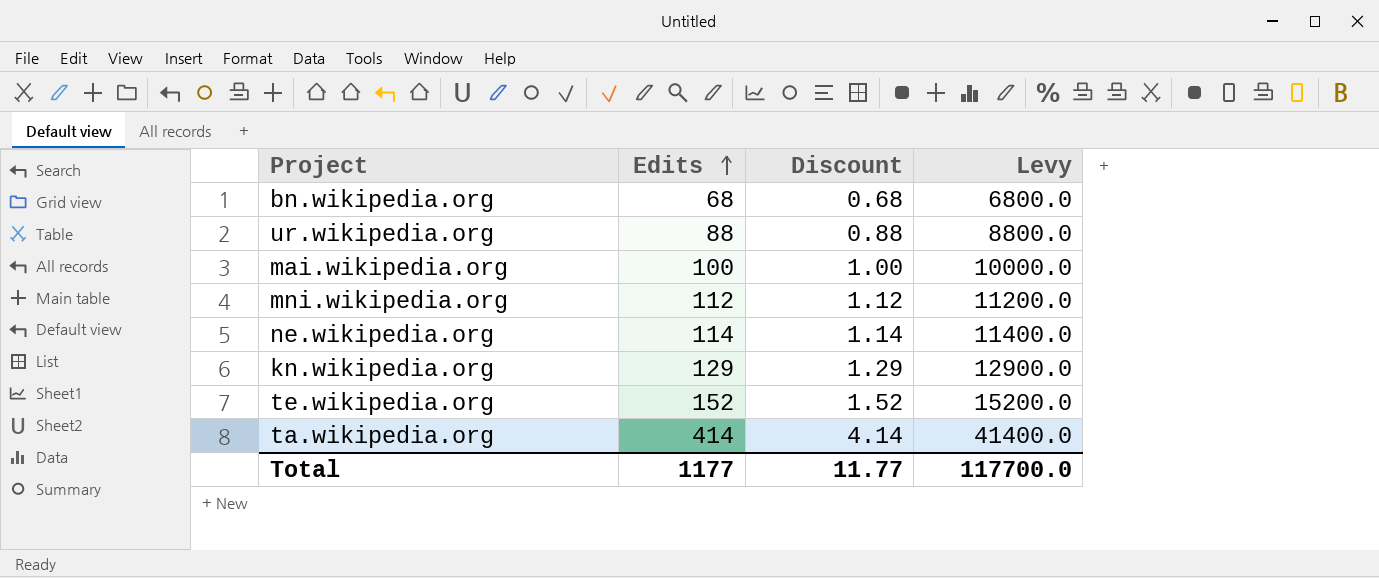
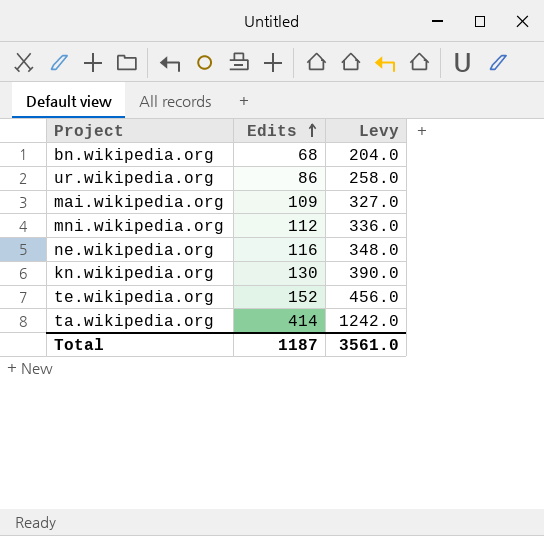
column Discount | formula: [Edits] * 0.01 -> none
column Levy | formula: [Edits] * 100 -> [Edits] * 3
ur.wikipedia.org | Edits: 88 -> 86
mai.wikipedia.org | Edits: 100 -> 109
ne.wikipedia.org | Edits: 114 -> 116
kn.wikipedia.org | Edits: 129 -> 130
Total | Edits: 1177 -> 1187
Total | Levy: 117700.0 -> 3561.0

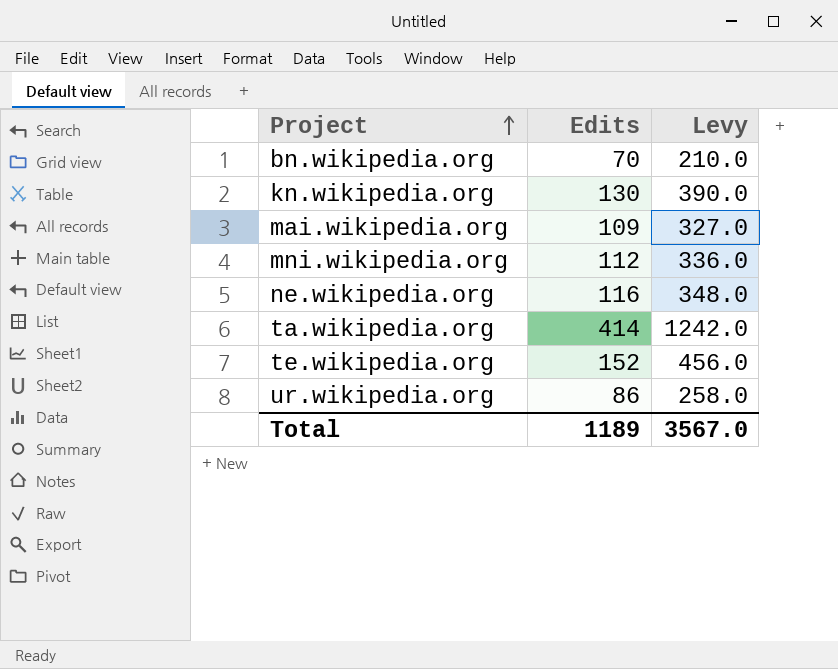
row order: Edits ascending -> Project ascending
bn.wikipedia.org | Edits: 68 -> 70
bn.wikipedia.org | Levy: 204.0 -> 210.0
Total | Edits: 1187 -> 1189
Total | Levy: 3561.0 -> 3567.0

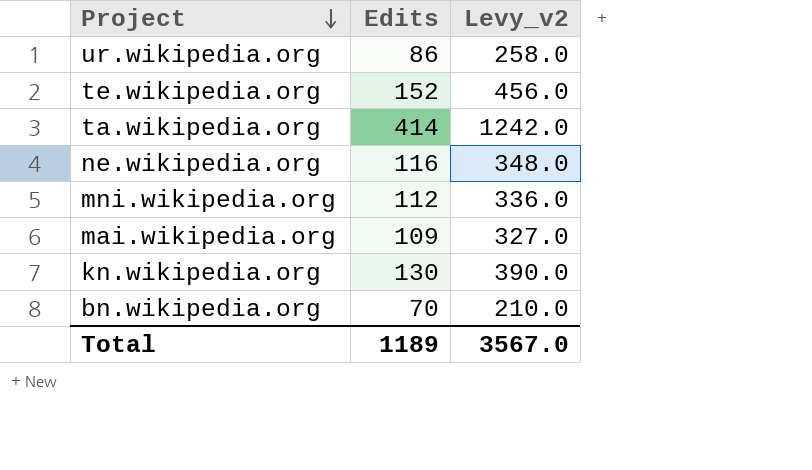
row order: Project ascending -> Project descending
column name: Levy -> Levy_v2

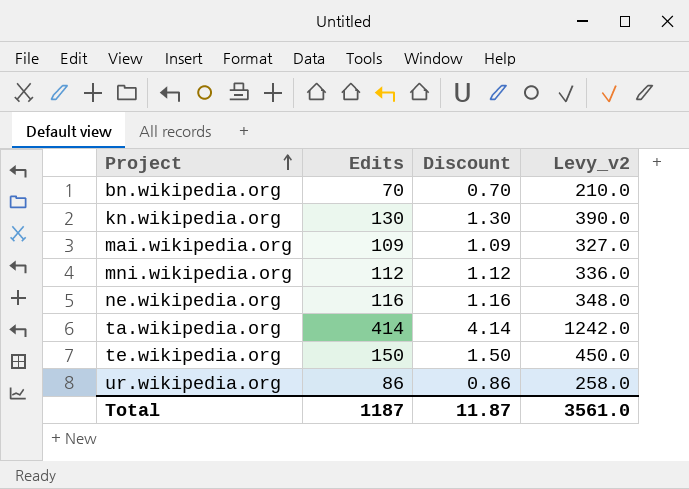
row order: Project descending -> Project ascending
column Discount | formula: none -> [Edits] * 0.01
te.wikipedia.org | Edits: 152 -> 150
te.wikipedia.org | Levy_v2: 456.0 -> 450.0
Total | Edits: 1189 -> 1187
Total | Levy_v2: 3567.0 -> 3561.0

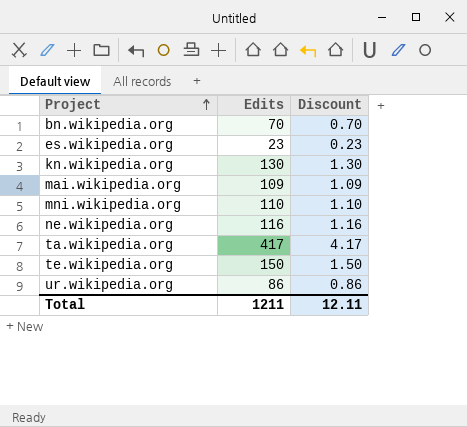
column Levy_v2 | formula: [Edits] * 3 -> none
row es.wikipedia.org: none -> 23 | 0.23
mni.wikipedia.org | Edits: 112 -> 110
mni.wikipedia.org | Discount: 1.12 -> 1.10
ta.wikipedia.org | Edits: 414 -> 417
ta.wikipedia.org | Discount: 4.14 -> 4.17
Total | Edits: 1187 -> 1211
Total | Discount: 11.87 -> 12.11

